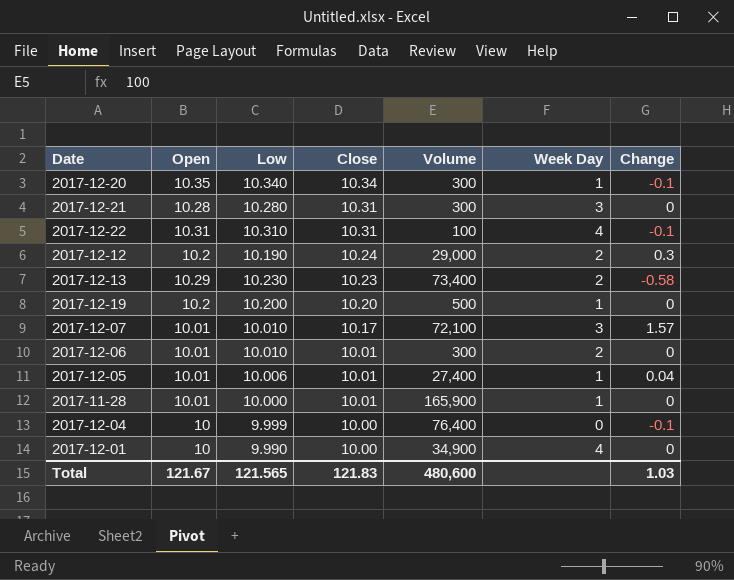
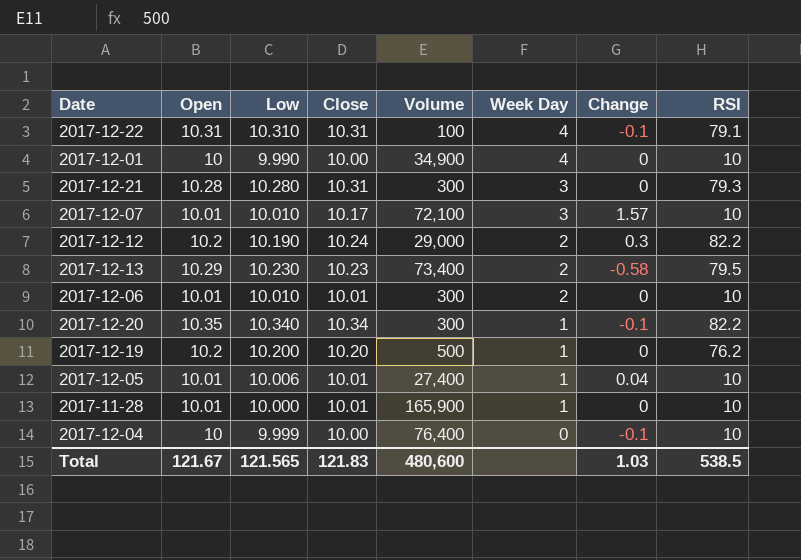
row order: Close descending -> Week Day descending
column RSI | position: none -> 8

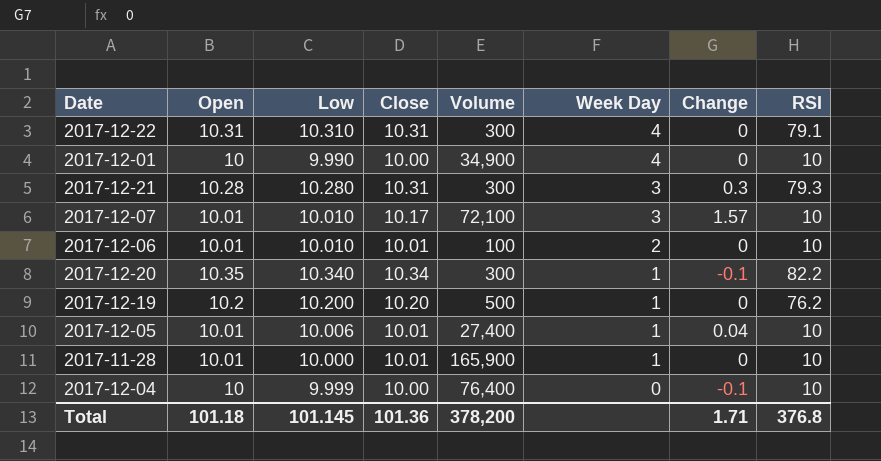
row 2017-12-12: 10.2 | 10.190 | 10.24 | 29,000 | 2 | 0.3 | 82.2 -> none
row 2017-12-13: 10.29 | 10.230 | 10.23 | 73,400 | 2 | -0.58 | 79.5 -> none
2017-12-22 | Volume: 100 -> 300
2017-12-22 | Change: -0.1 -> 0
2017-12-21 | Change: 0 -> 0.3
2017-12-06 | Volume: 300 -> 100
Total | Open: 121.67 -> 101.18
Total | Low: 121.565 -> 101.145
Total | Close: 121.83 -> 101.36
Total | Volume: 480,600 -> 378,200
Total | Change: 1.03 -> 1.71
Total | RSI: 538.5 -> 376.8

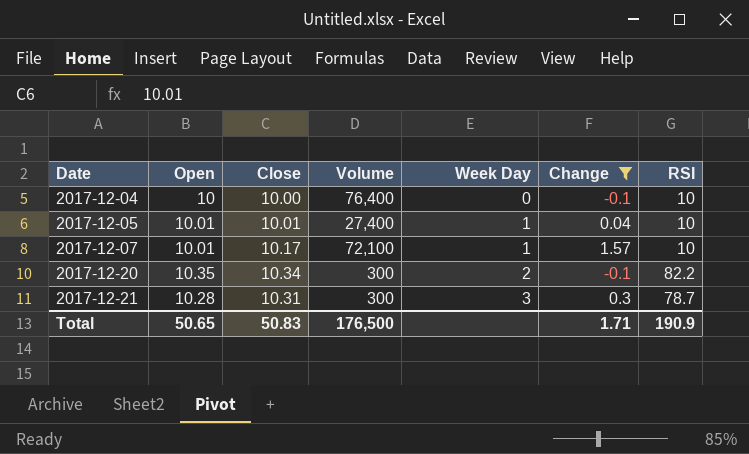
filter: none -> Change != 0
row order: Week Day descending -> Date ascending
column Low | position: 3 -> none
2017-12-07 | Week Day: 3 -> 1
2017-12-20 | Week Day: 1 -> 2
2017-12-21 | RSI: 79.3 -> 78.7
Total | Open: 101.18 -> 50.65
Total | Close: 101.36 -> 50.83
Total | Volume: 378,200 -> 176,500
Total | RSI: 376.8 -> 190.9

